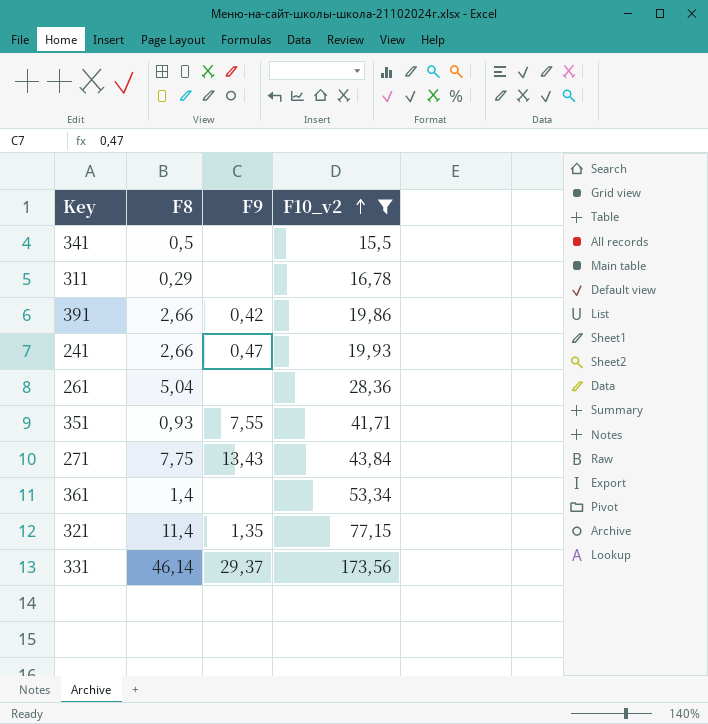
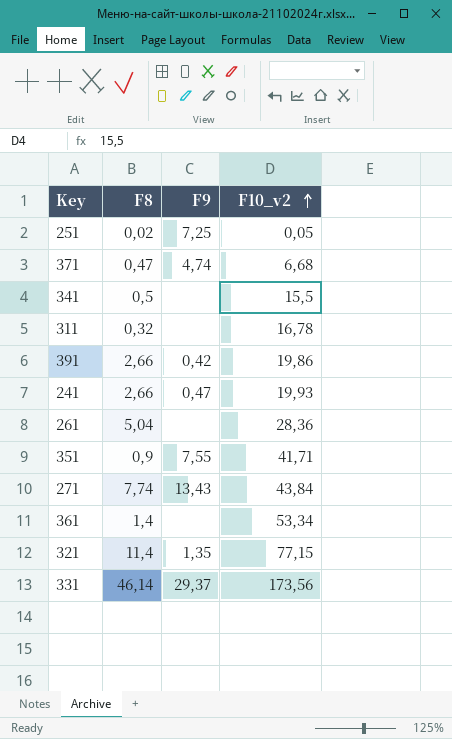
filter: F10_v2 >= 15,5 -> none
311 | F8: 0,29 -> 0,32
351 | F8: 0,93 -> 0,9
271 | F8: 7,75 -> 7,74

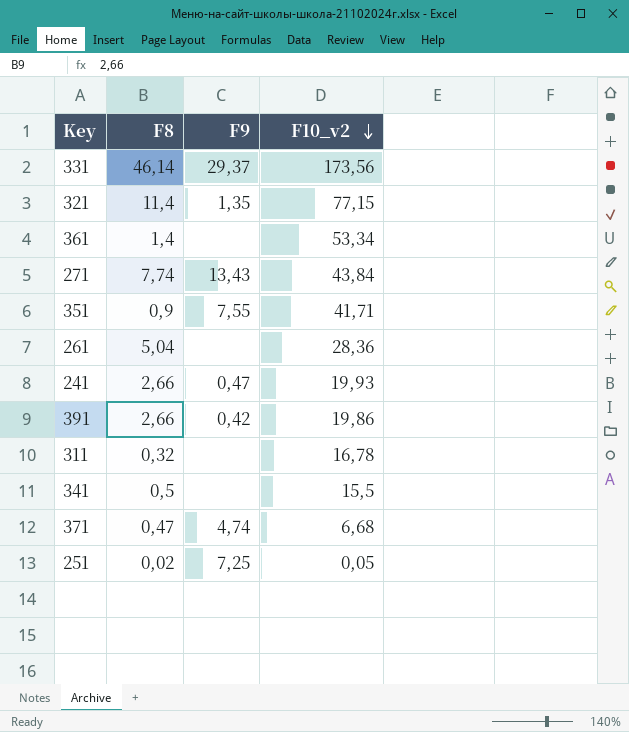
row order: F10_v2 ascending -> F10_v2 descending

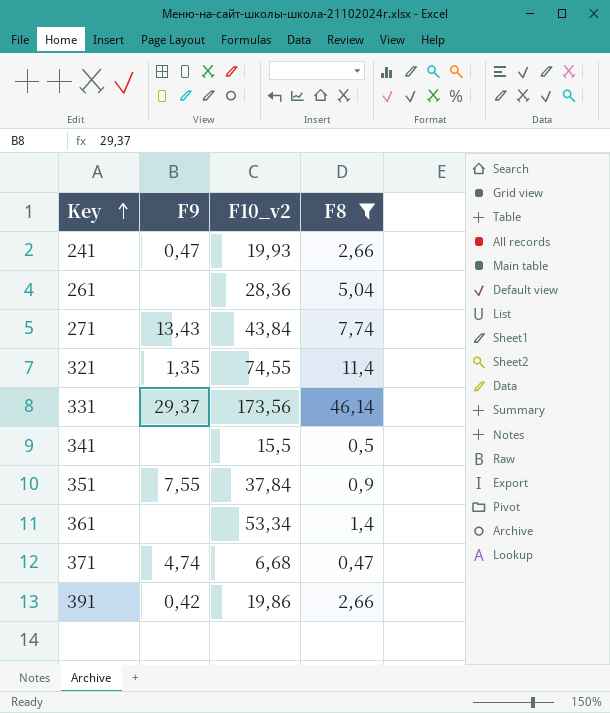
filter: none -> F8 >= 0,47
row order: F10_v2 descending -> Key ascending
column F8 | position: 2 -> 4
321 | F10_v2: 77,15 -> 74,55
351 | F10_v2: 41,71 -> 37,84

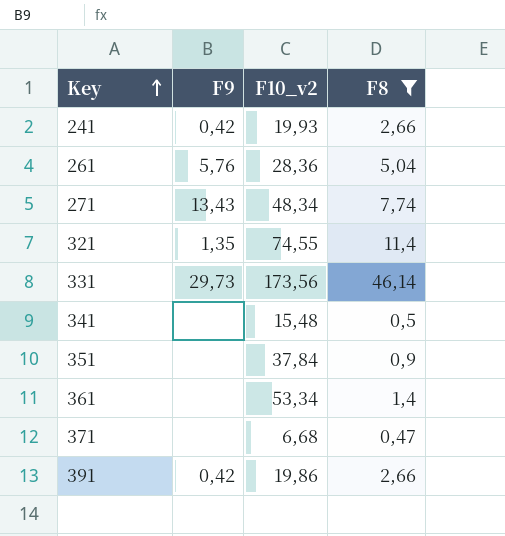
241 | F9: 0,47 -> 0,42
261 | F9: none -> 5,76
271 | F10_v2: 43,84 -> 48,34
331 | F9: 29,37 -> 29,73
341 | F10_v2: 15,5 -> 15,48
351 | F9: 7,55 -> none
371 | F9: 4,74 -> none

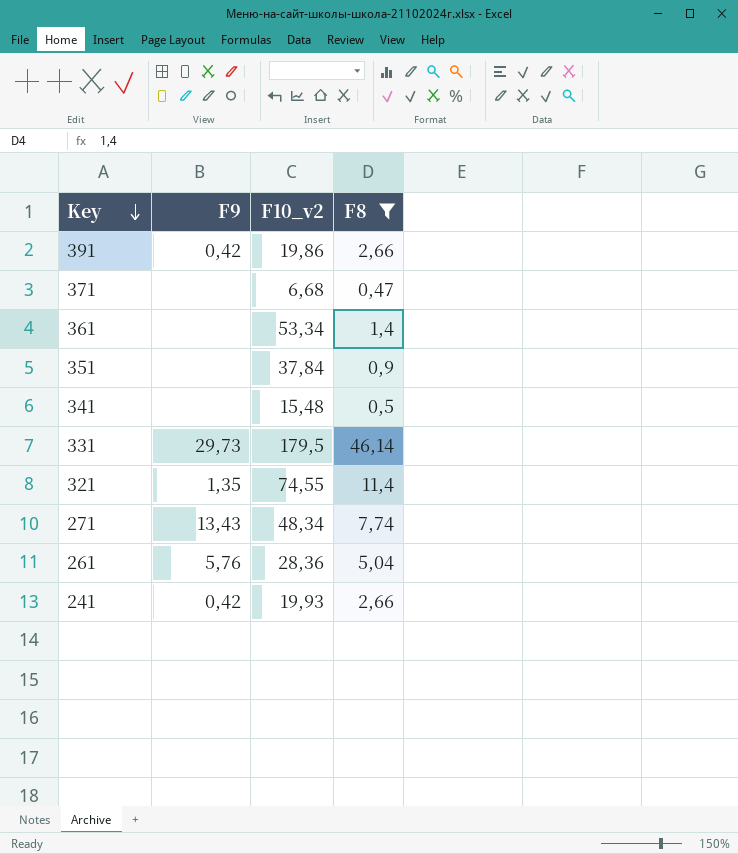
row order: Key ascending -> Key descending
331 | F10_v2: 173,56 -> 179,5

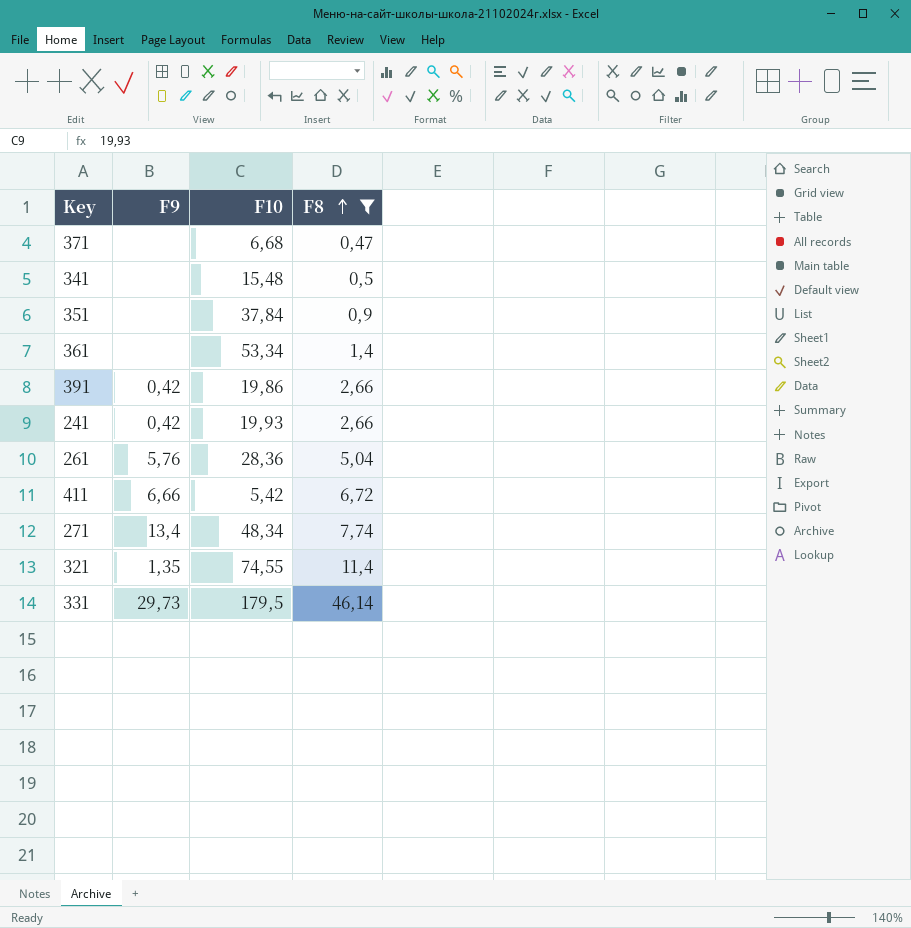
row order: Key descending -> F8 ascending
column name: F10_v2 -> F10
row 411: none -> 6,66 | 5,42 | 6,72
271 | F9: 13,43 -> 13,4

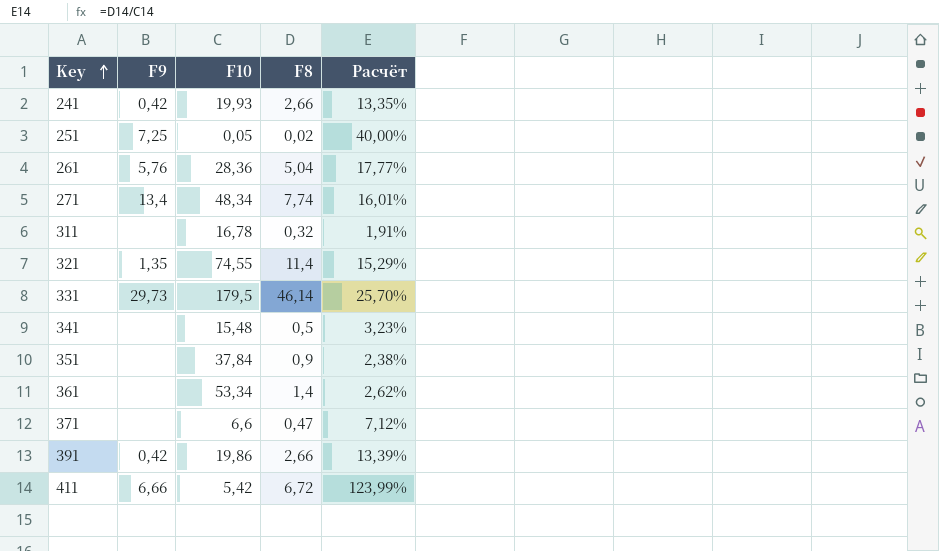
filter: F8 >= 0,47 -> none
row order: F8 ascending -> Key ascending
column Расчёт | formula: none -> [F8] / [F10]
371 | F10: 6,68 -> 6,6

